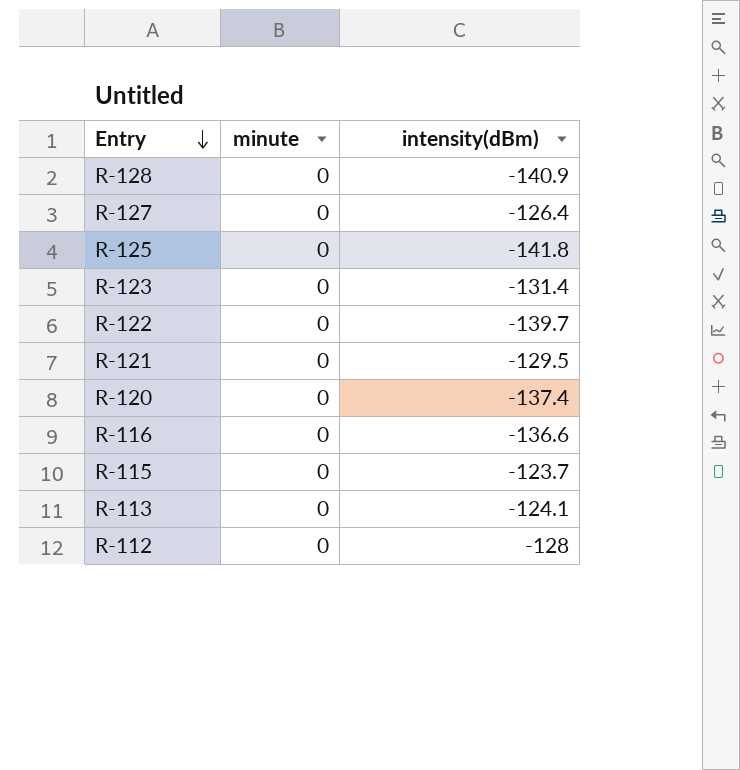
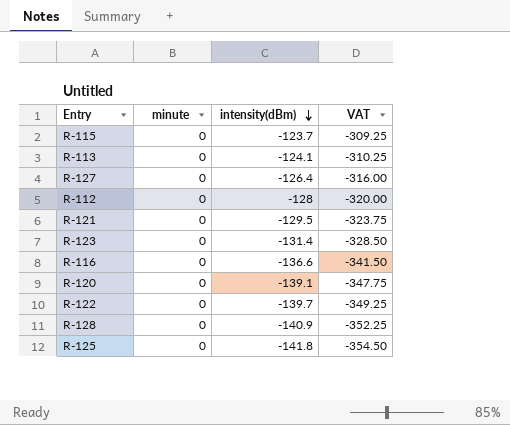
row order: Entry descending -> intensity(dBm) descending
column VAT | formula: none -> [intensity(dBm)] * 2.5
R-120 | intensity(dBm): -137.4 -> -139.1

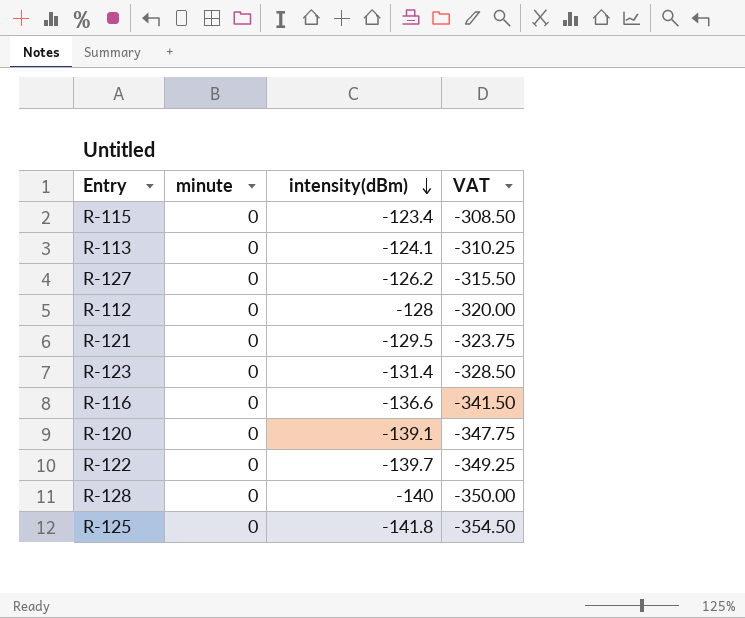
R-115 | intensity(dBm): -123.7 -> -123.4
R-115 | VAT: -309.25 -> -308.50
R-127 | intensity(dBm): -126.4 -> -126.2
R-127 | VAT: -316.00 -> -315.50
R-128 | intensity(dBm): -140.9 -> -140
R-128 | VAT: -352.25 -> -350.00

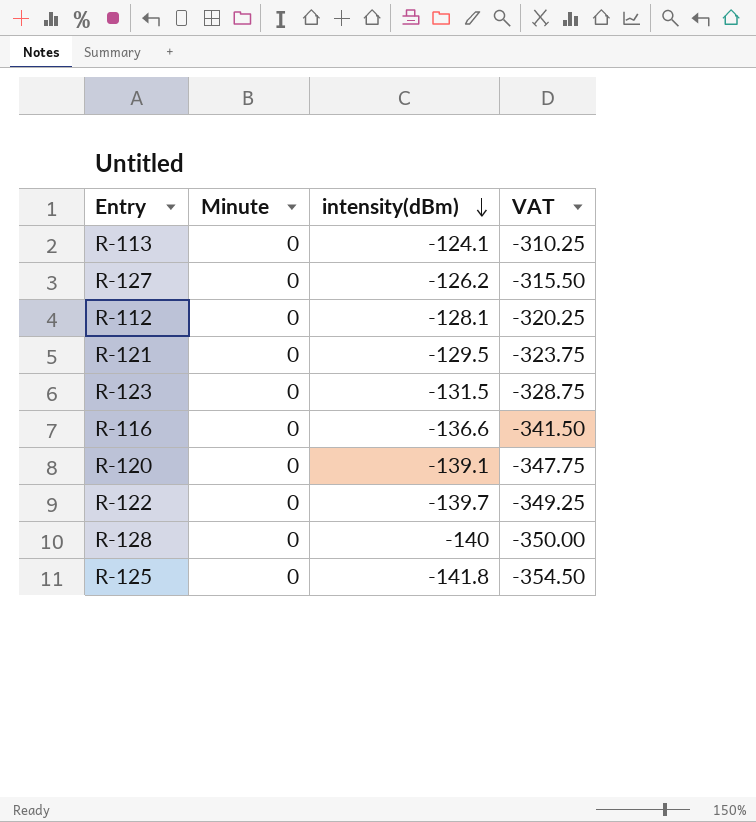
column name: minute -> Minute
row R-115: 0 | -123.4 | -308.50 -> none
R-112 | intensity(dBm): -128 -> -128.1
R-112 | VAT: -320.00 -> -320.25
R-123 | intensity(dBm): -131.4 -> -131.5
R-123 | VAT: -328.50 -> -328.75

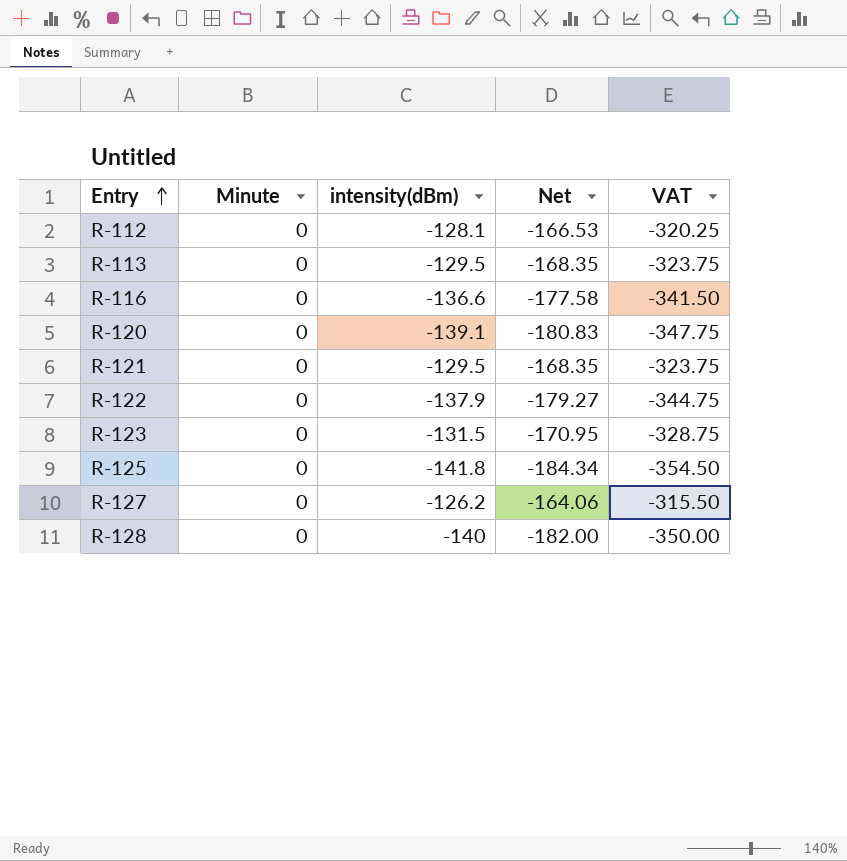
row order: intensity(dBm) descending -> Entry ascending
column Net | formula: none -> [intensity(dBm)] * 1.3
R-113 | intensity(dBm): -124.1 -> -129.5
R-113 | VAT: -310.25 -> -323.75
R-122 | intensity(dBm): -139.7 -> -137.9
R-122 | VAT: -349.25 -> -344.75

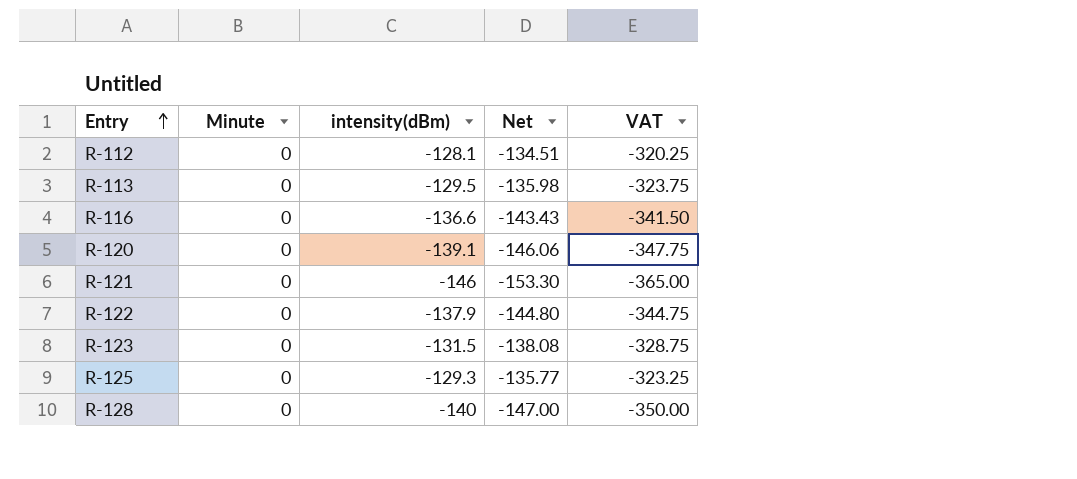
column Net | formula: [intensity(dBm)] * 1.3 -> [intensity(dBm)] * 1.05
row R-127: 0 | -126.2 | -164.06 | -315.50 -> none
R-121 | intensity(dBm): -129.5 -> -146
R-121 | VAT: -323.75 -> -365.00
R-125 | intensity(dBm): -141.8 -> -129.3
R-125 | VAT: -354.50 -> -323.25

